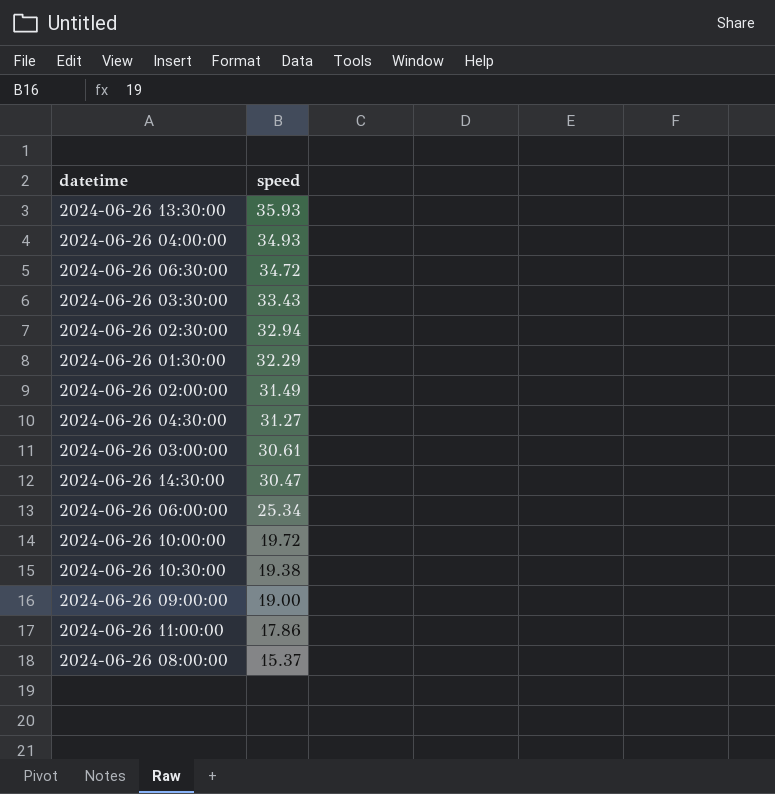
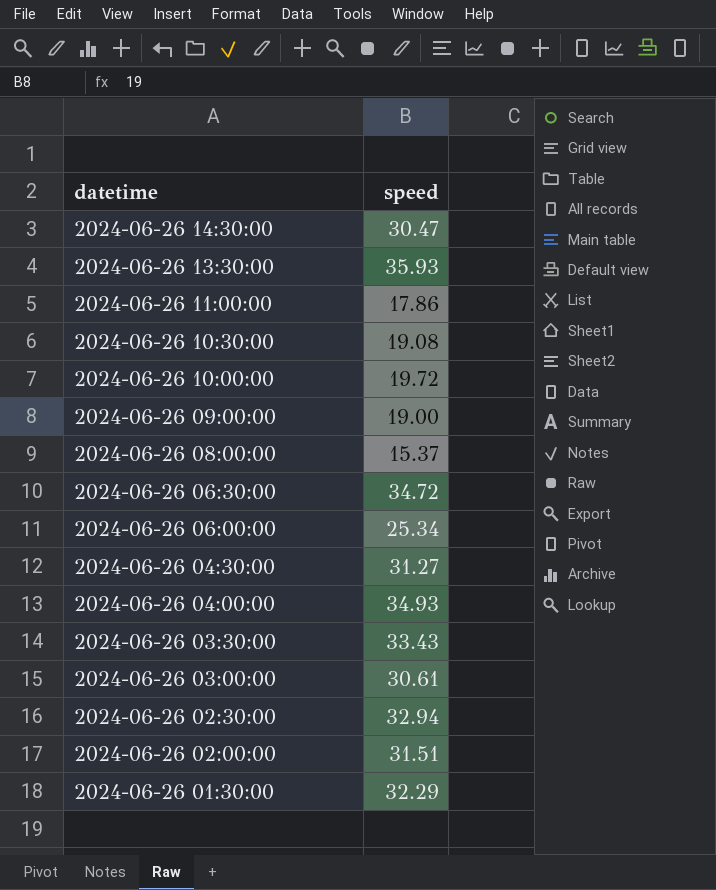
row order: speed descending -> datetime descending
2024-06-26 10:30:00 | speed: 19.38 -> 19.08
2024-06-26 02:00:00 | speed: 31.49 -> 31.51

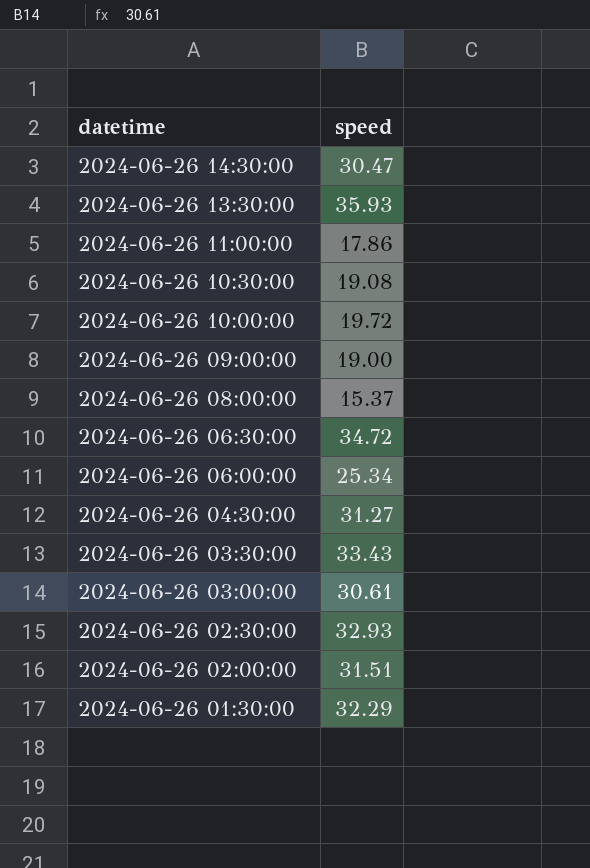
row 2024-06-26 04:00:00: 34.93 -> none
2024-06-26 02:30:00 | speed: 32.94 -> 32.93

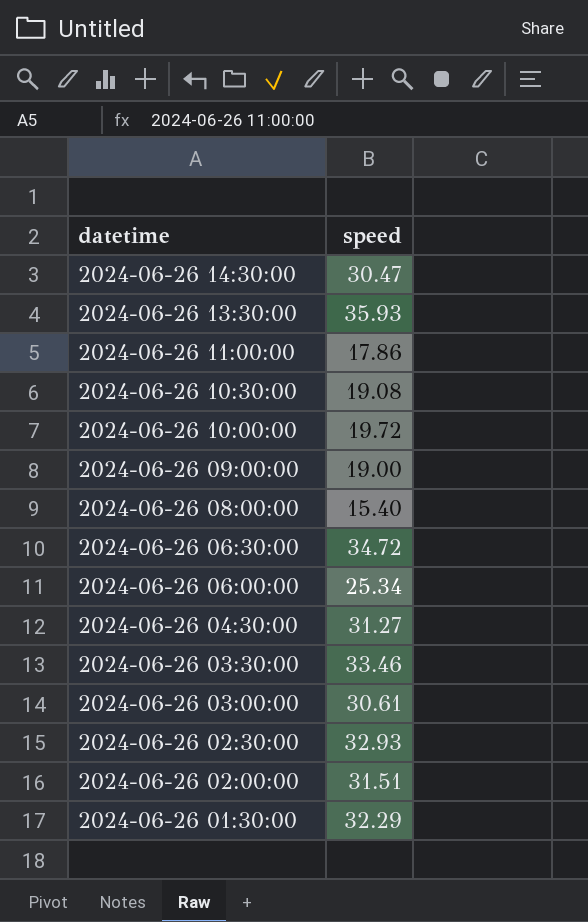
2024-06-26 08:00:00 | speed: 15.37 -> 15.40
2024-06-26 03:30:00 | speed: 33.43 -> 33.46

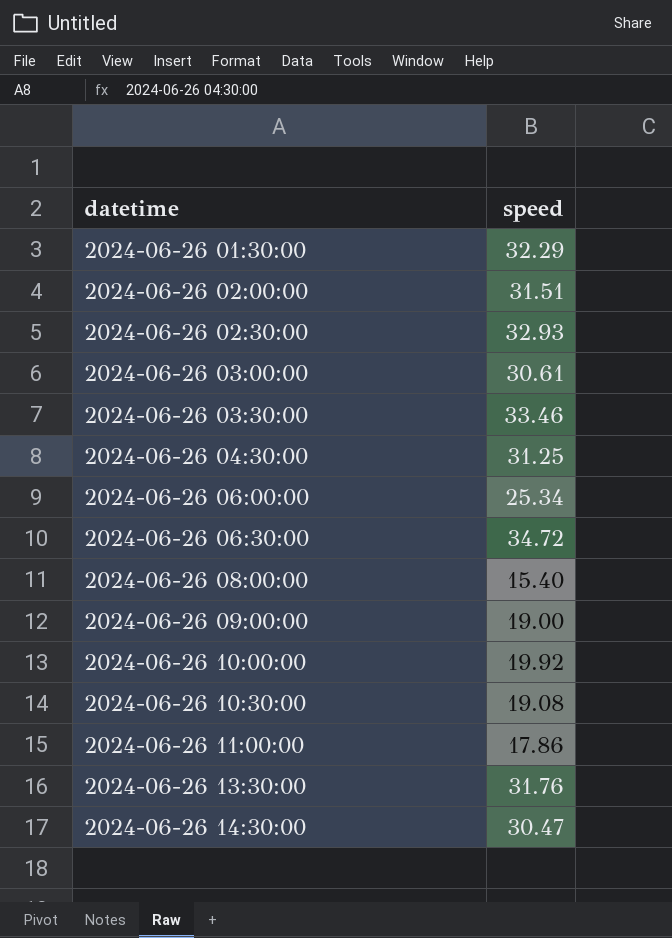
row order: datetime descending -> datetime ascending
2024-06-26 04:30:00 | speed: 31.27 -> 31.25
2024-06-26 10:00:00 | speed: 19.72 -> 19.92
2024-06-26 13:30:00 | speed: 35.93 -> 31.76

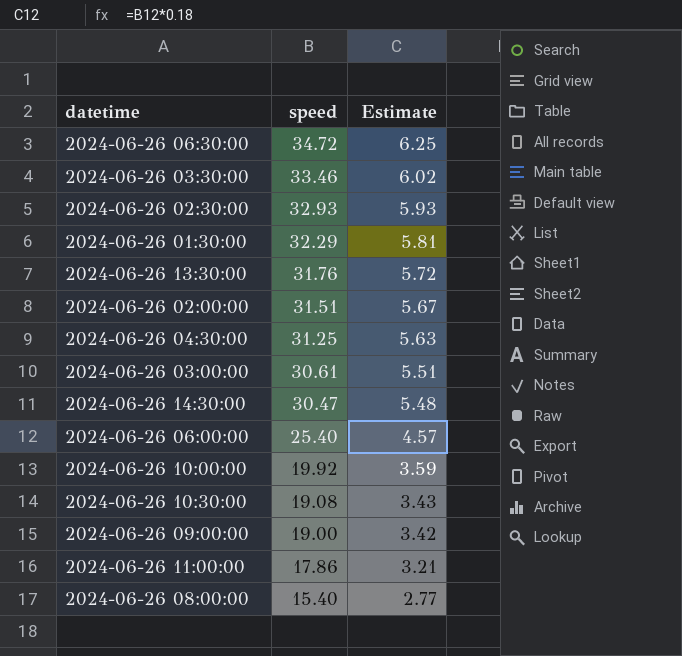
row order: datetime ascending -> speed descending
column Estimate | formula: none -> [speed] * 0.18
2024-06-26 06:00:00 | speed: 25.34 -> 25.40

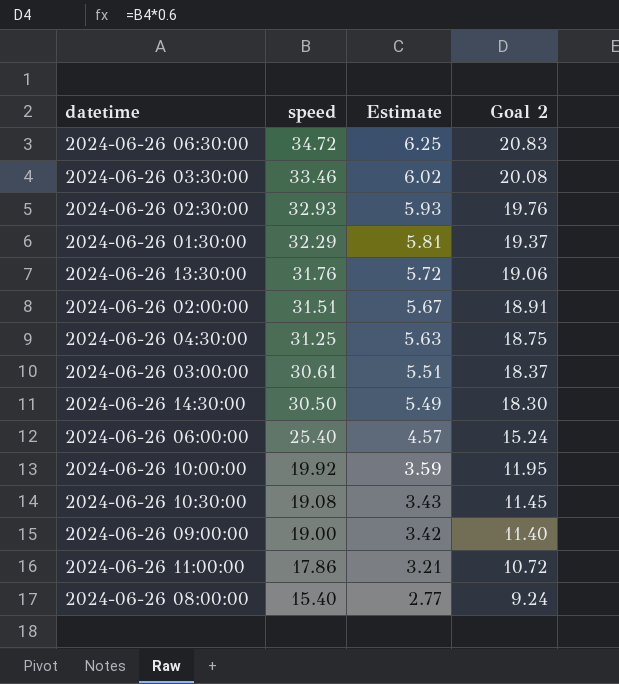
column Goal 2 | formula: none -> [speed] * 0.6
2024-06-26 14:30:00 | speed: 30.47 -> 30.50
2024-06-26 14:30:00 | Estimate: 5.48 -> 5.49

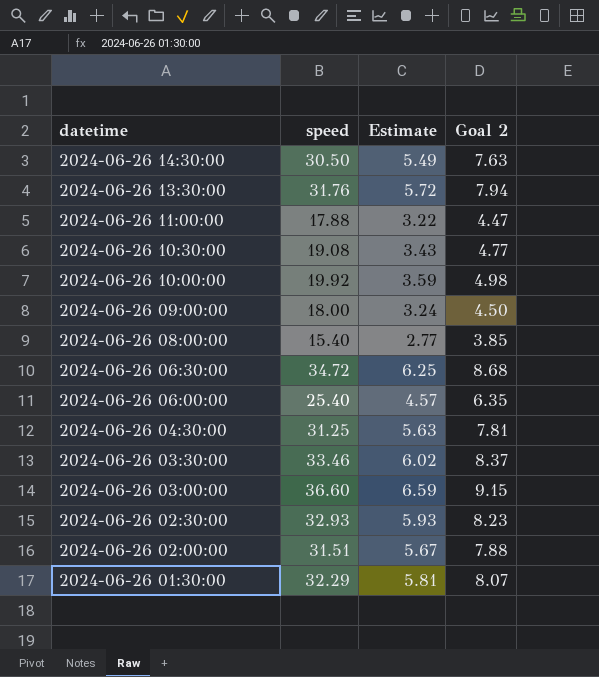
row order: speed descending -> datetime descending
column Goal 2 | formula: [speed] * 0.6 -> [speed] * 0.25
2024-06-26 11:00:00 | speed: 17.86 -> 17.88
2024-06-26 11:00:00 | Estimate: 3.21 -> 3.22
2024-06-26 09:00:00 | speed: 19.00 -> 18.00
2024-06-26 09:00:00 | Estimate: 3.42 -> 3.24
2024-06-26 03:00:00 | speed: 30.61 -> 36.60
2024-06-26 03:00:00 | Estimate: 5.51 -> 6.59

